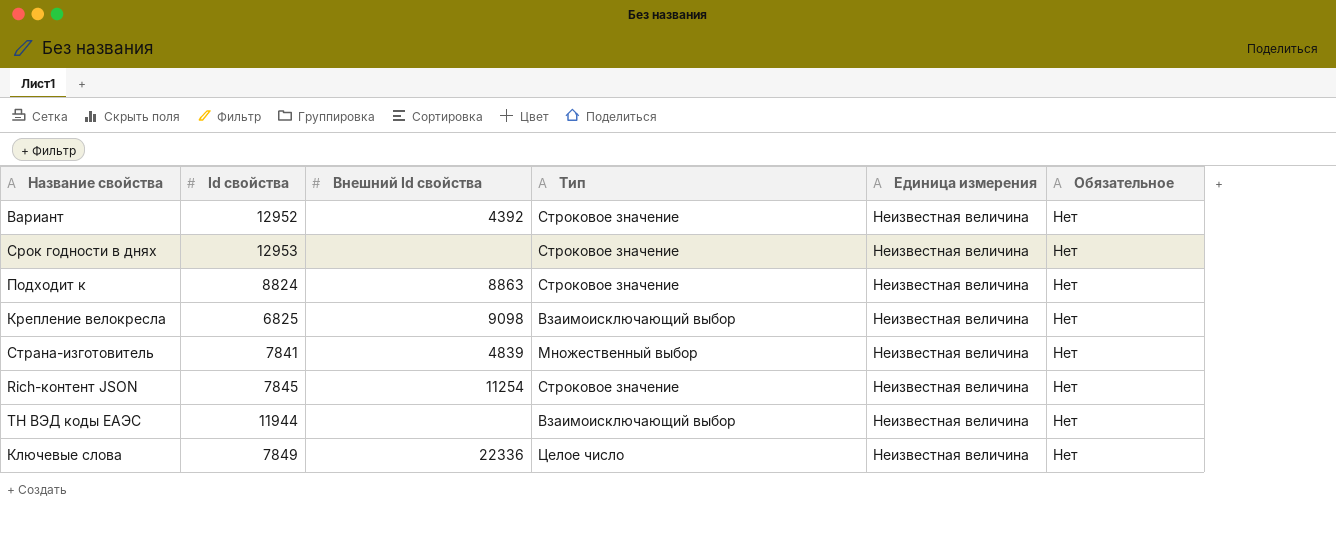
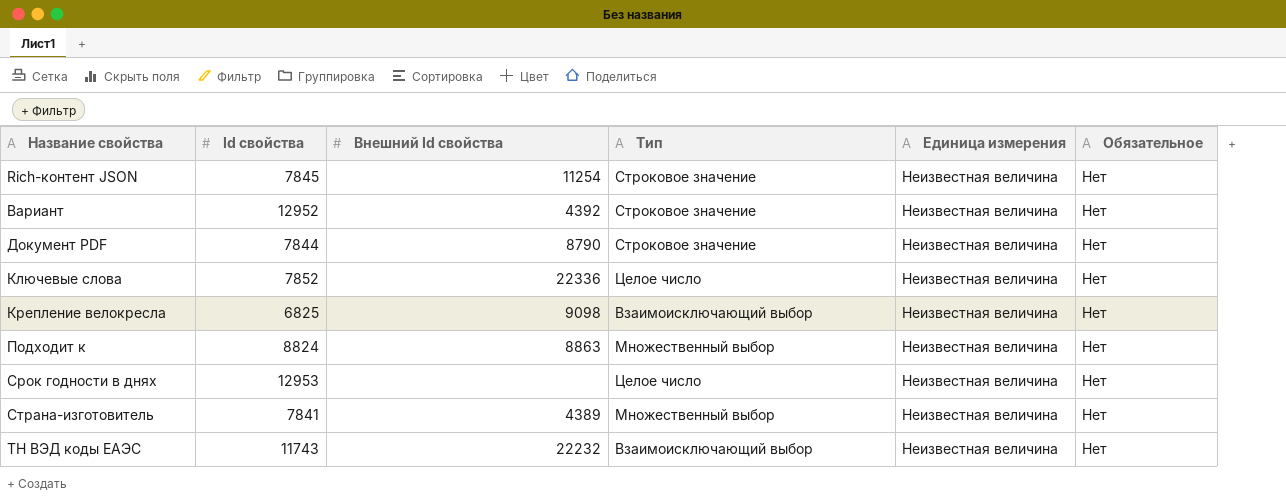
row order: none -> Название свойства ascending
row Документ PDF: none -> 7844 | 8790 | Строковое значение | Неизвестная величина | Нет
Ключевые слова | Id свойства: 7849 -> 7852
Подходит к | Тип: Строковое значение -> Множественный выбор
Срок годности в днях | Тип: Строковое значение -> Целое число
Страна-изготовитель | Внешний Id свойства: 4839 -> 4389
ТН ВЭД коды ЕАЭС | Id свойства: 11944 -> 11743
ТН ВЭД коды ЕАЭС | Внешний Id свойства: none -> 22232

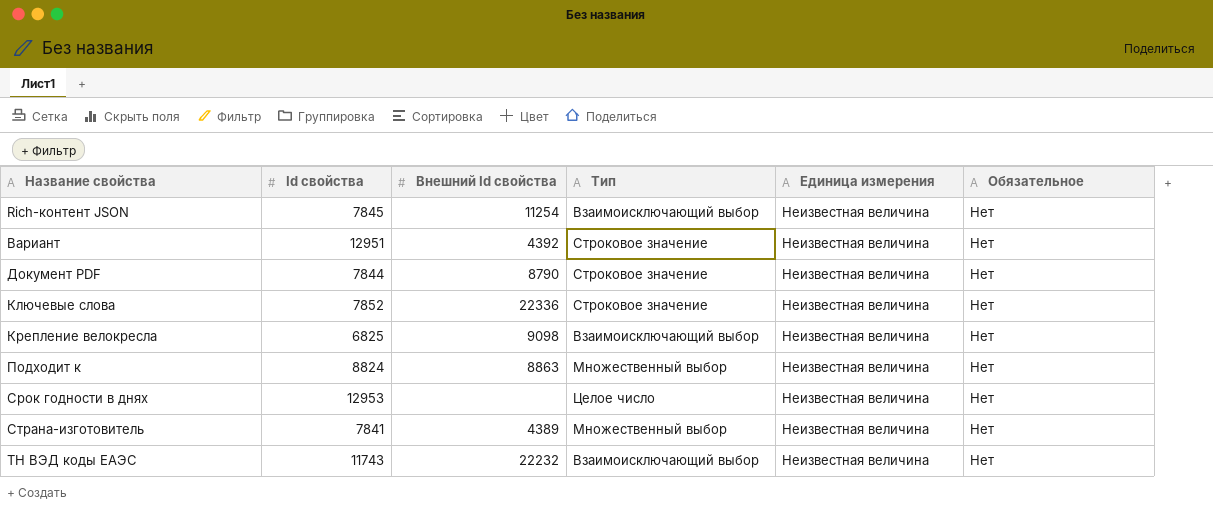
Rich-контент JSON | Тип: Строковое значение -> Взаимоисключающий выбор
Вариант | Id свойства: 12952 -> 12951
Ключевые слова | Тип: Целое число -> Строковое значение

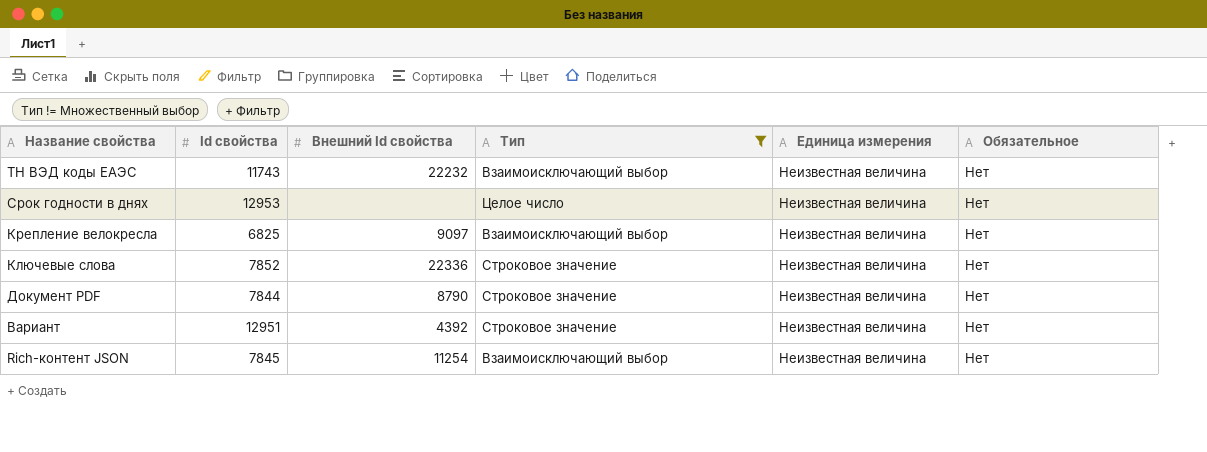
filter: none -> Тип != Множественный выбор
row order: Название свойства ascending -> Название свойства descending
Крепление велокресла | Внешний Id свойства: 9098 -> 9097

